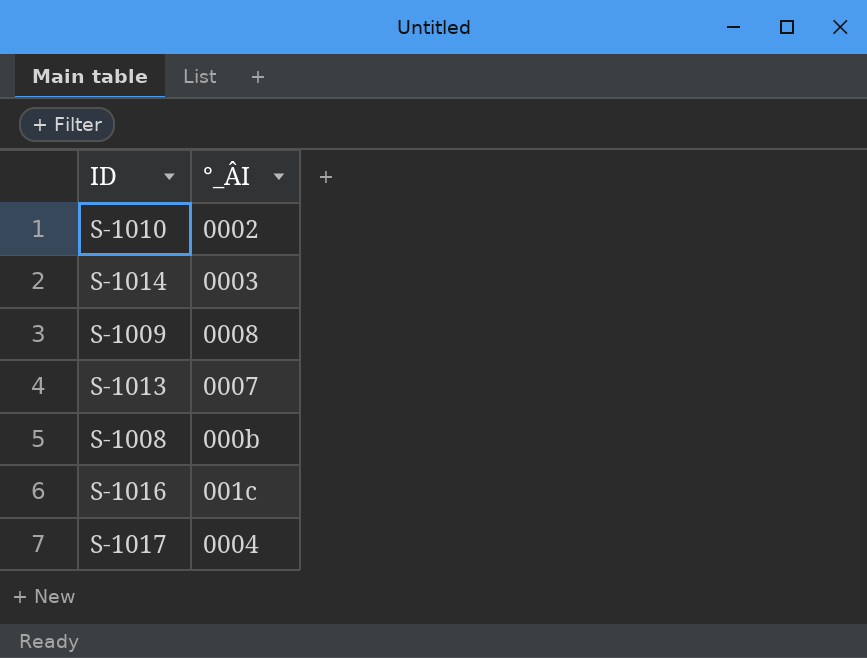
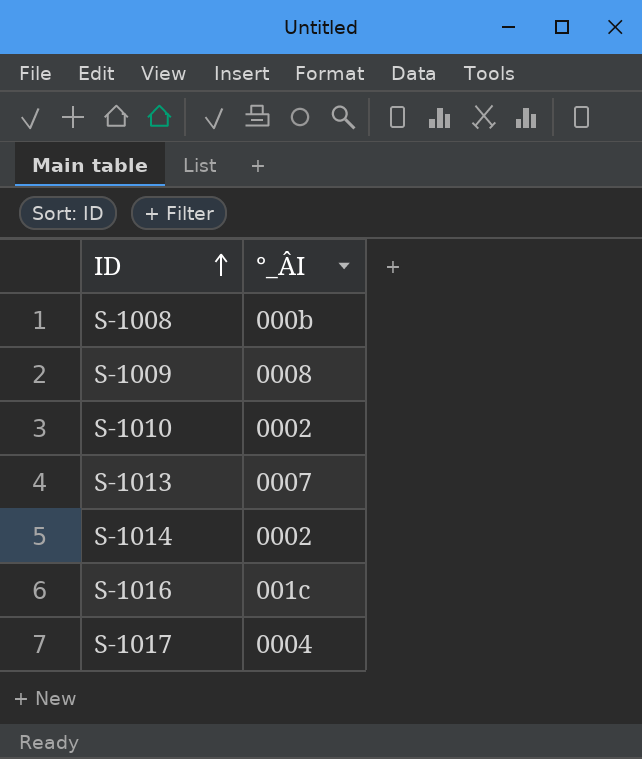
row order: none -> ID ascending
S-1014 | °_ÂI: 0003 -> 0002

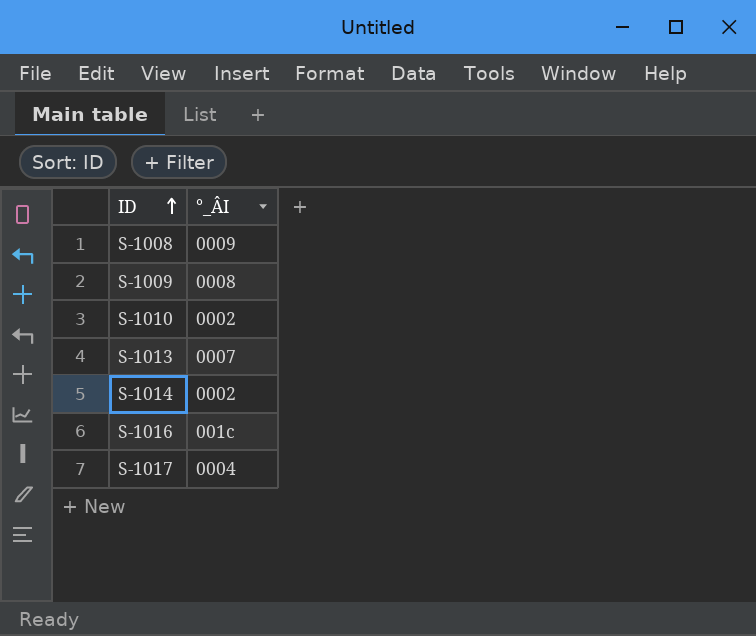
S-1008 | °_ÂI: 000b -> 0009

